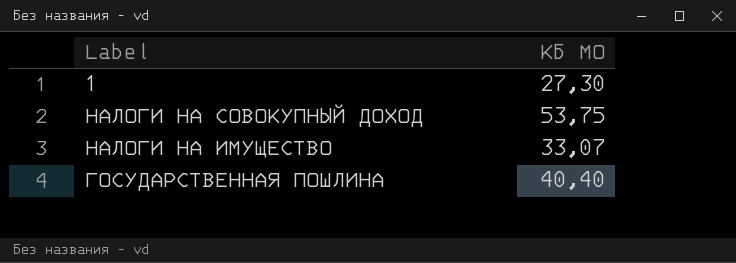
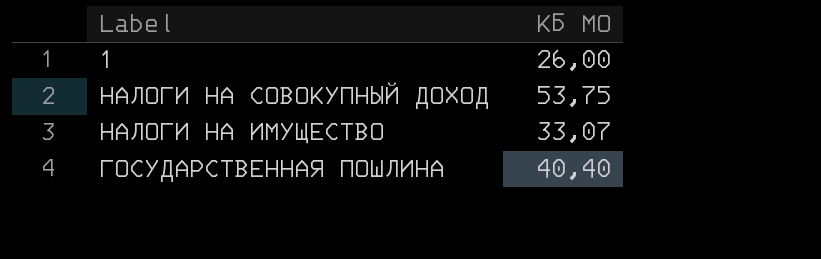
1 | КБ МО: 27,30 -> 26,00

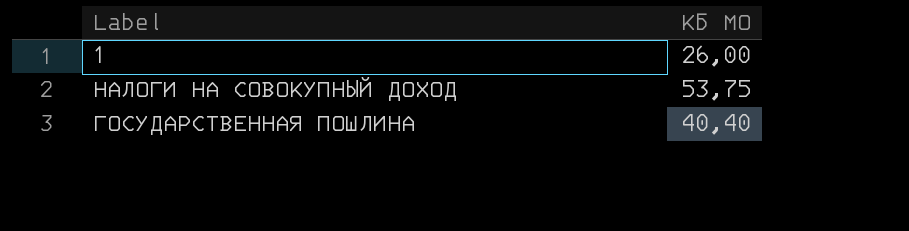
row НАЛОГИ НА ИМУЩЕСТВО: 33,07 -> none

